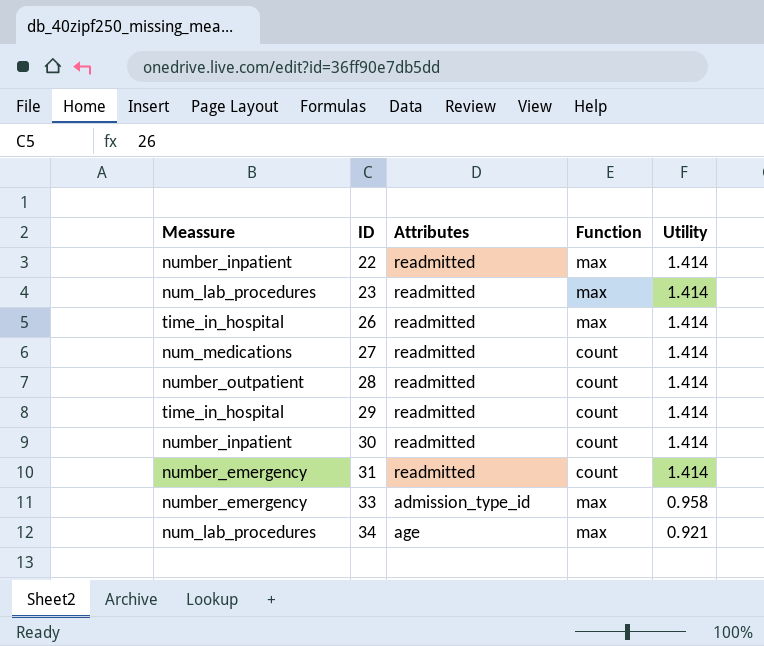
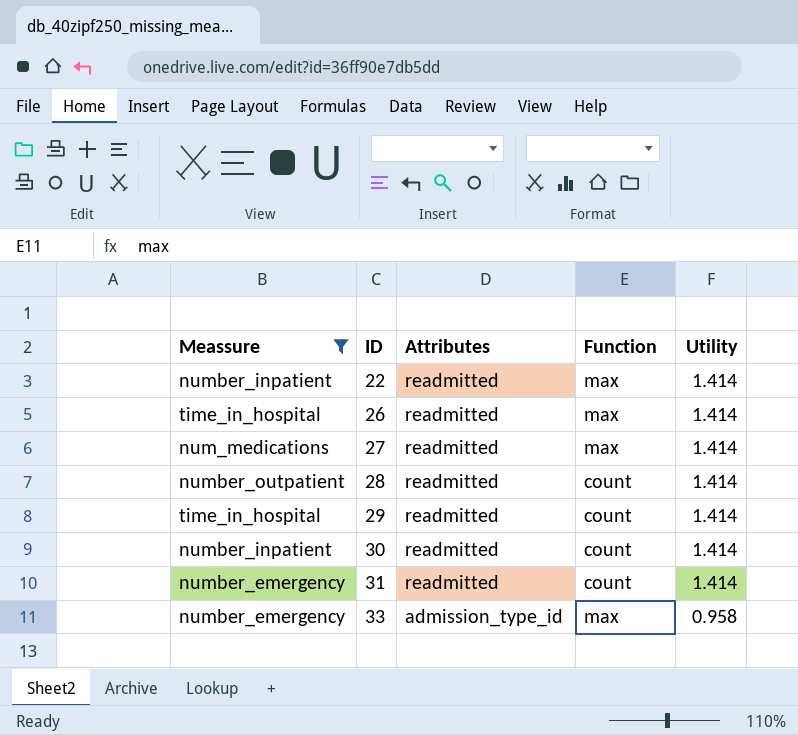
filter: none -> Meassure != num_lab_procedures
27 | Function: count -> max

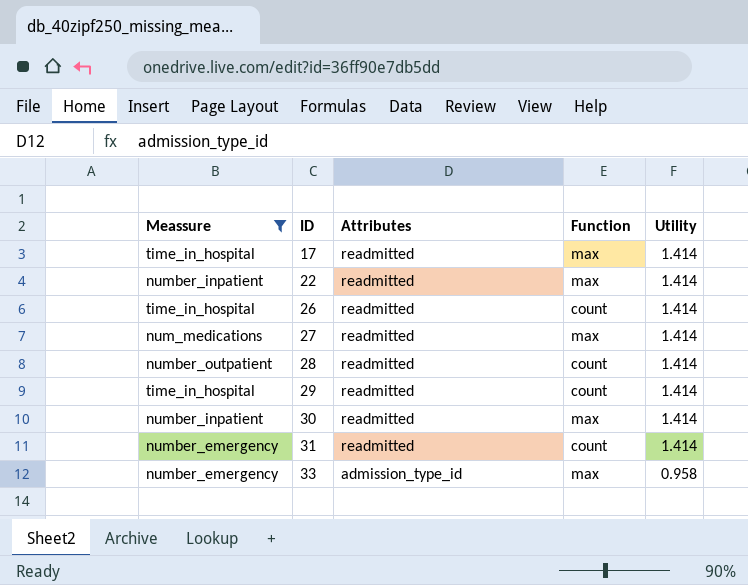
row 17: none -> time_in_hospital | readmitted | max | 1.414
26 | Function: max -> count
30 | Function: count -> max

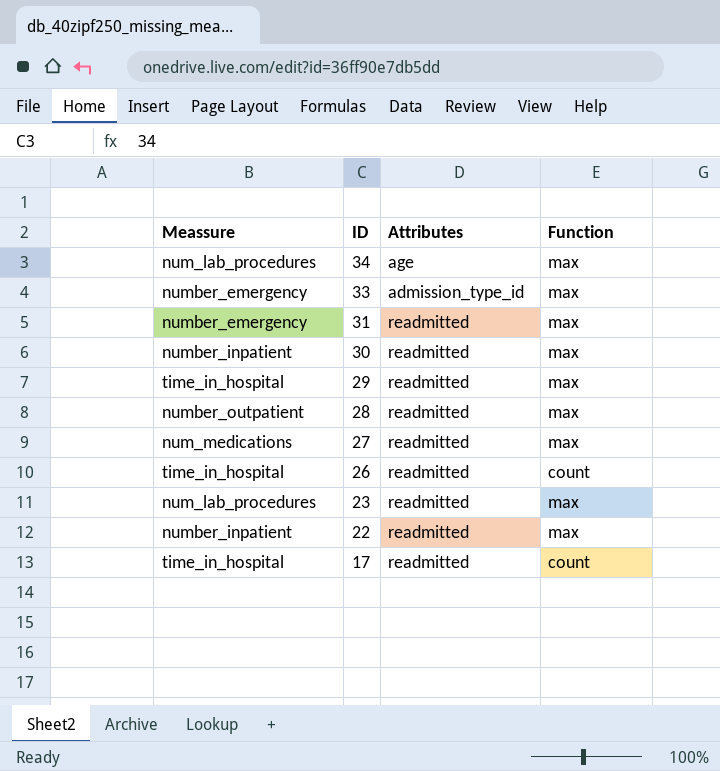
filter: Meassure != num_lab_procedures -> none
row order: ID ascending -> ID descending
column Utility | position: 5 -> none
31 | Function: count -> max
29 | Function: count -> max
28 | Function: count -> max
17 | Function: max -> count

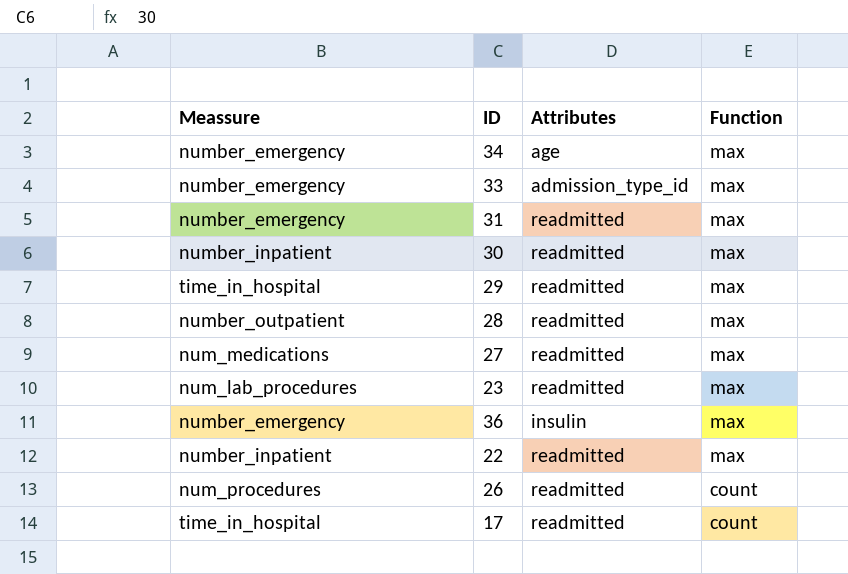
row order: ID descending -> Function descending
34 | Meassure: num_lab_procedures -> number_emergency
row 36: none -> number_emergency | insulin | max
26 | Meassure: time_in_hospital -> num_procedures

